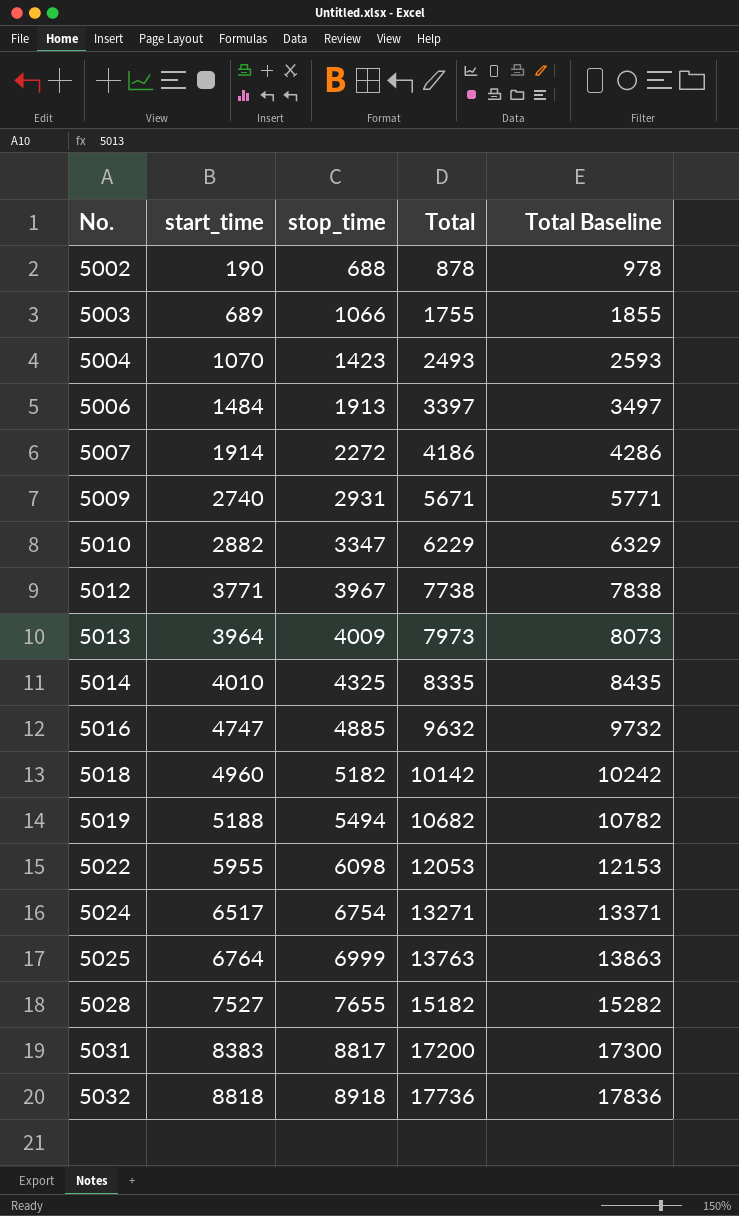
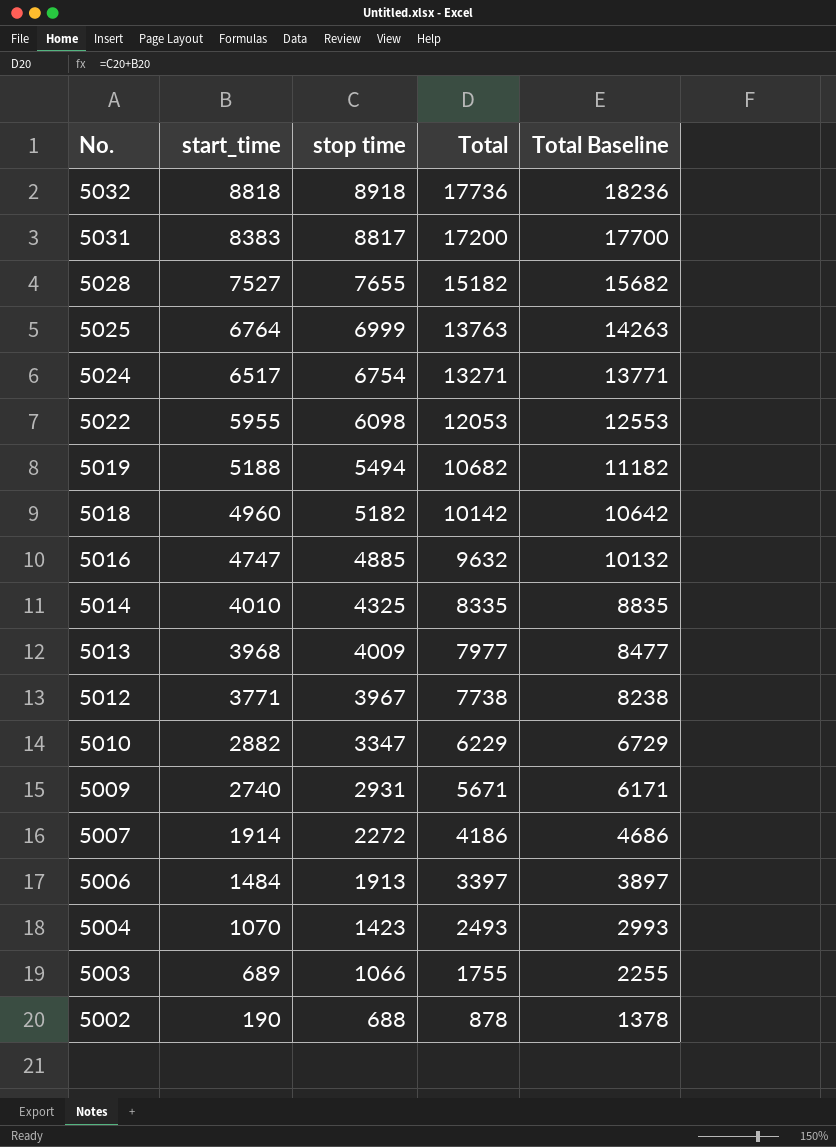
row order: No. ascending -> No. descending
column name: stop_time -> stop time
column Total Baseline | formula: [Total] + 100 -> [Total] + 500
5013 | start_time: 3964 -> 3968
5013 | Total: 7973 -> 7977

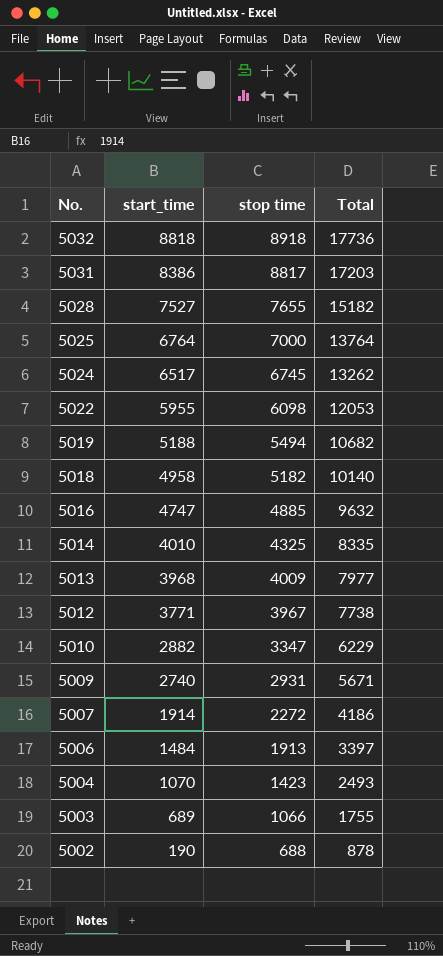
column Total Baseline | formula: [Total] + 500 -> none
5031 | start_time: 8383 -> 8386
5031 | Total: 17200 -> 17203
5025 | stop time: 6999 -> 7000
5025 | Total: 13763 -> 13764
5024 | stop time: 6754 -> 6745
5024 | Total: 13271 -> 13262
5018 | start_time: 4960 -> 4958
5018 | Total: 10142 -> 10140

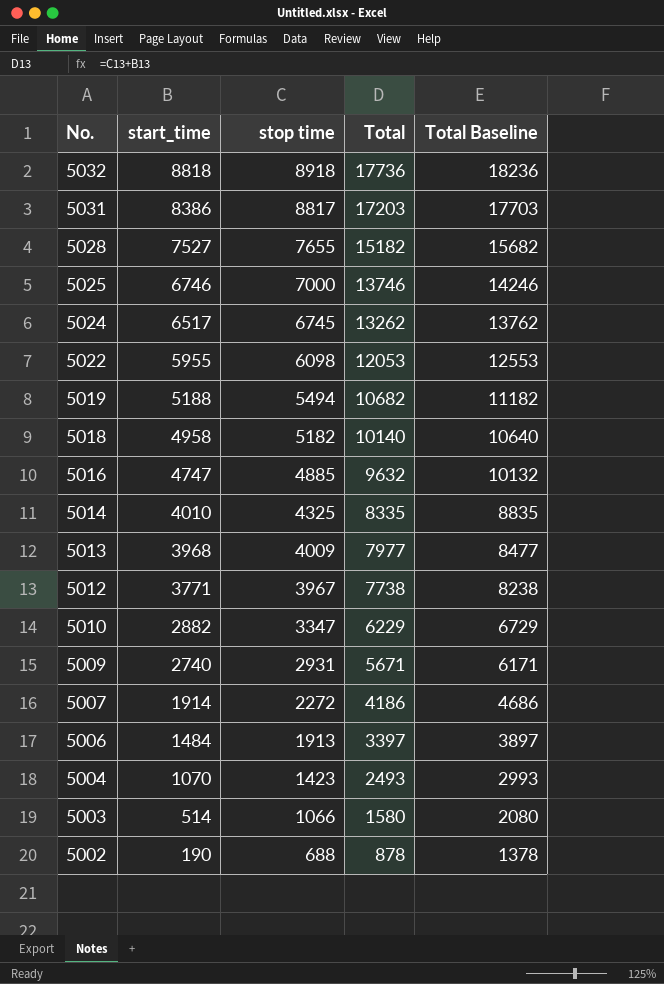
column Total Baseline | formula: none -> [Total] + 500
5025 | start_time: 6764 -> 6746
5025 | Total: 13764 -> 13746
5003 | start_time: 689 -> 514
5003 | Total: 1755 -> 1580

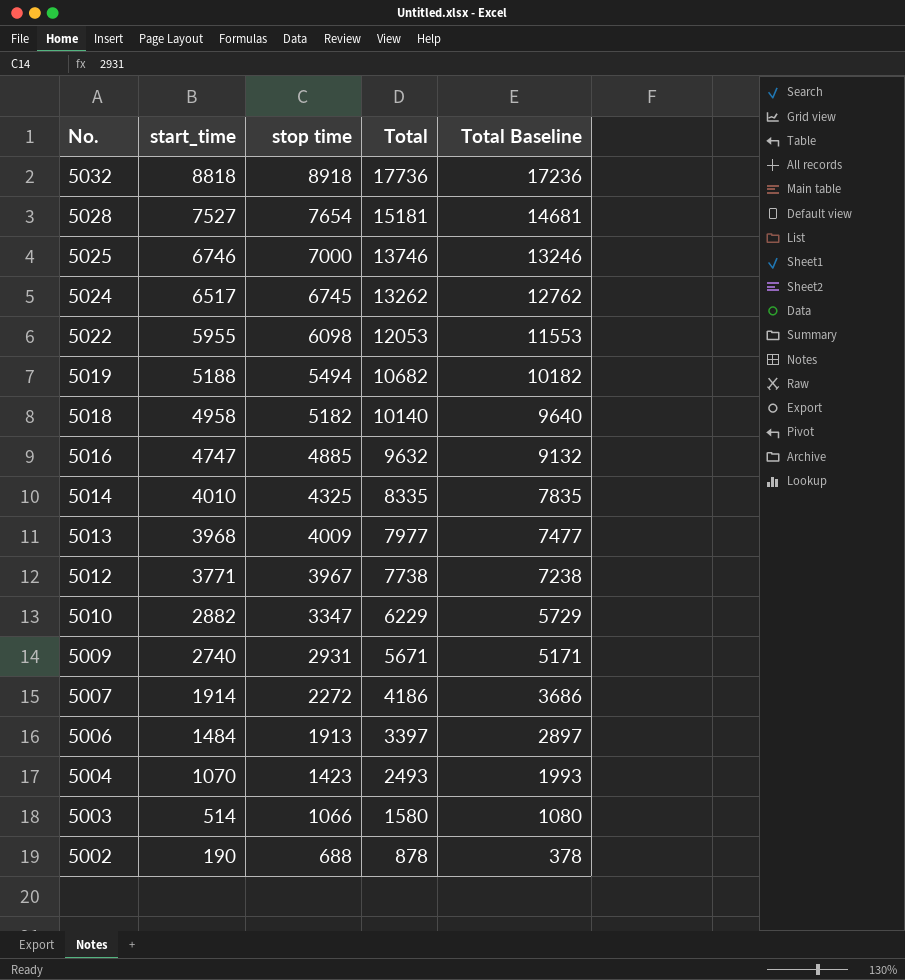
column Total Baseline | formula: [Total] + 500 -> [Total] - 500
row 5031: 8386 | 8817 | 17203 | 17703 -> none
5028 | stop time: 7655 -> 7654
5028 | Total: 15182 -> 15181

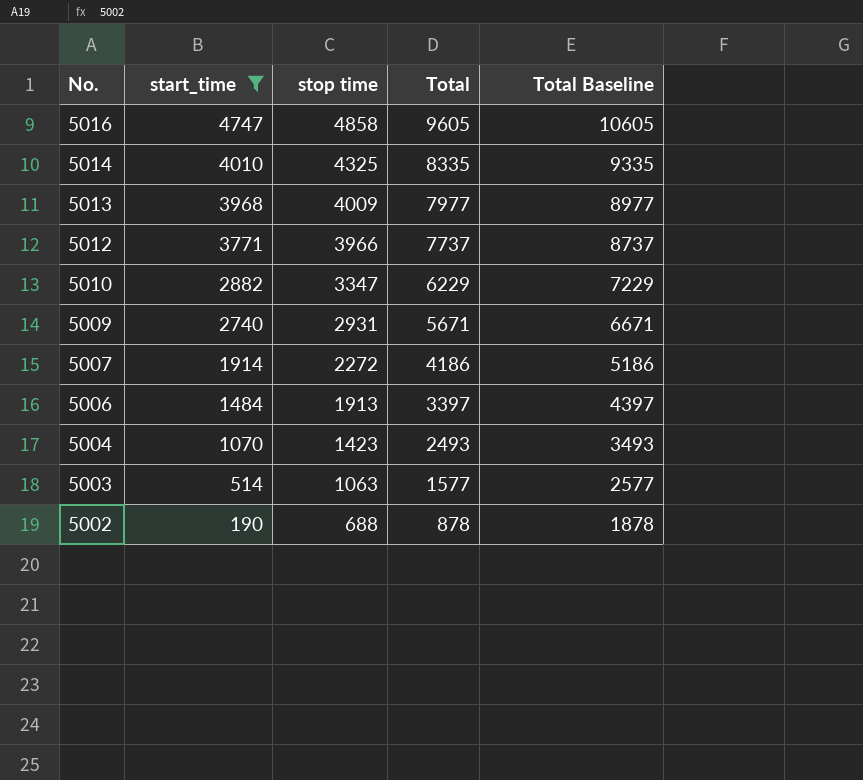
filter: none -> start_time <= 4747
column Total Baseline | formula: [Total] - 500 -> [Total] + 1000
5016 | stop time: 4885 -> 4858
5016 | Total: 9632 -> 9605
5012 | stop time: 3967 -> 3966
5012 | Total: 7738 -> 7737
5003 | stop time: 1066 -> 1063
5003 | Total: 1580 -> 1577

